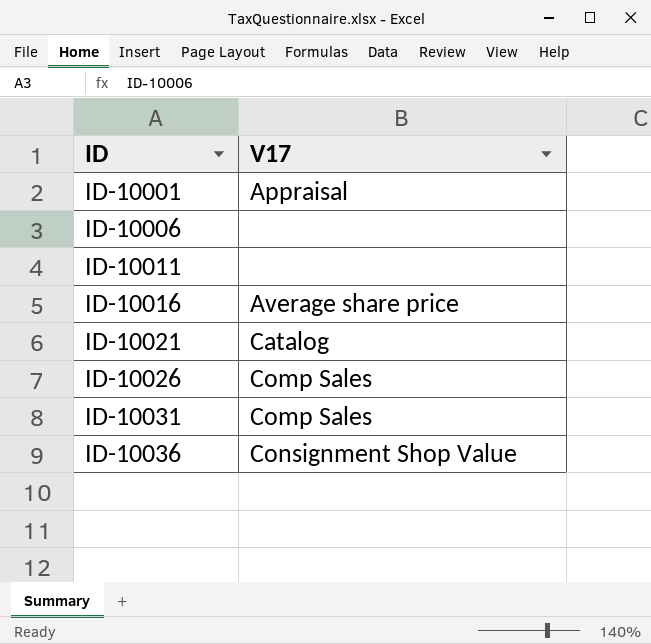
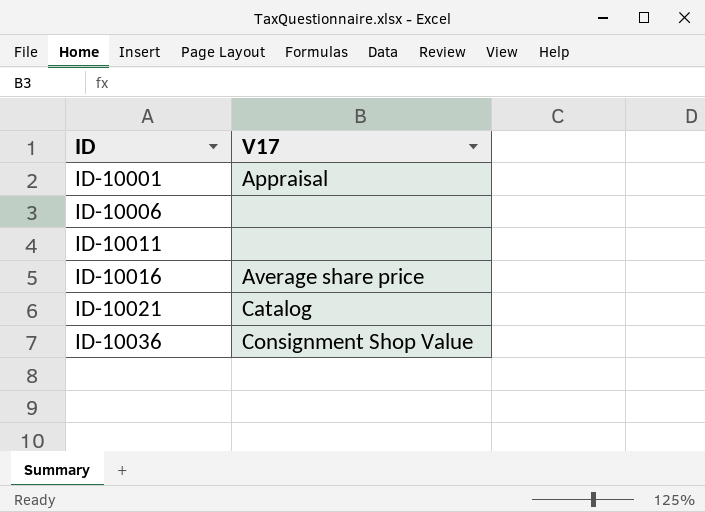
row ID-10026: Comp Sales -> none
row ID-10031: Comp Sales -> none

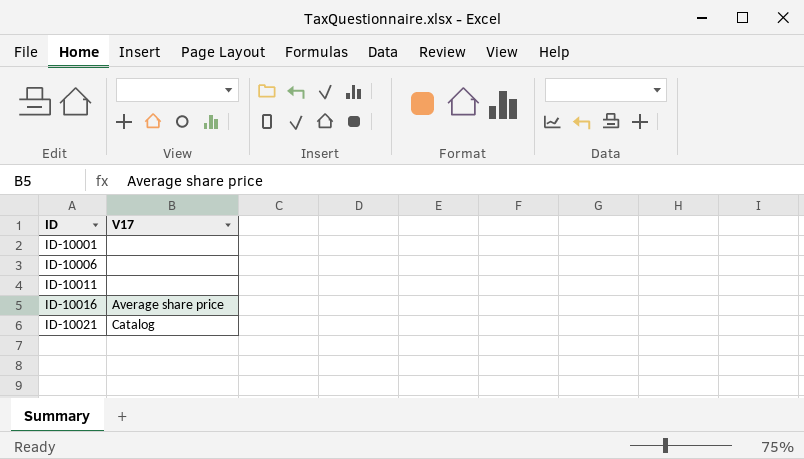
row ID-10036: Consignment Shop Value -> none
ID-10001 | V17: Appraisal -> none

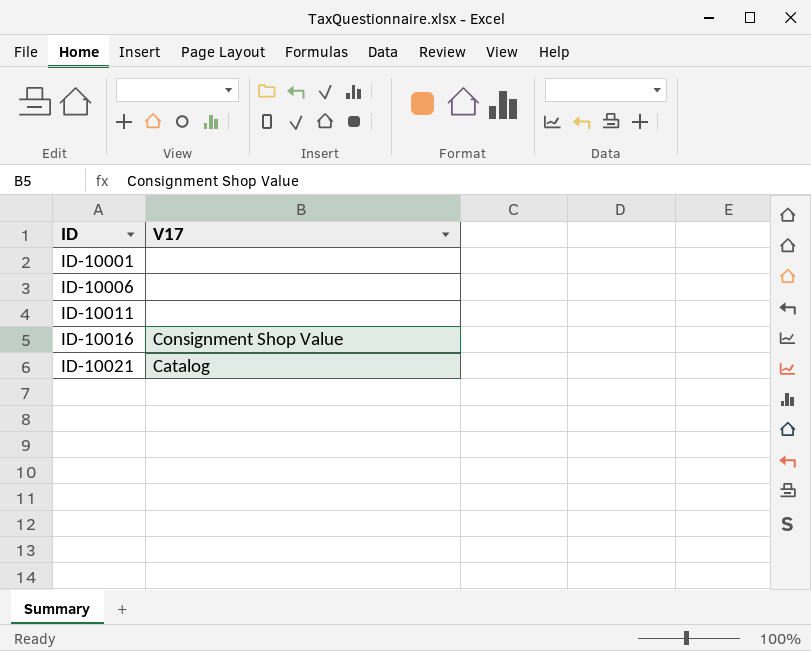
ID-10016 | V17: Average share price -> Consignment Shop Value

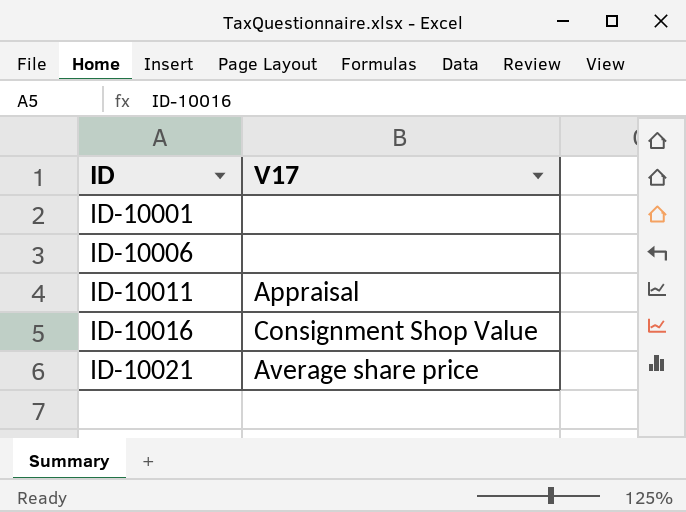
ID-10011 | V17: none -> Appraisal
ID-10021 | V17: Catalog -> Average share price

